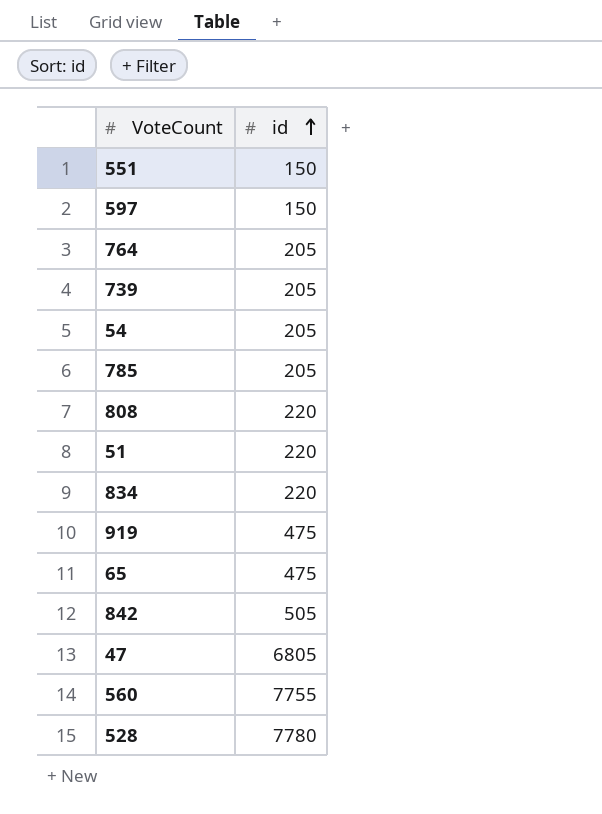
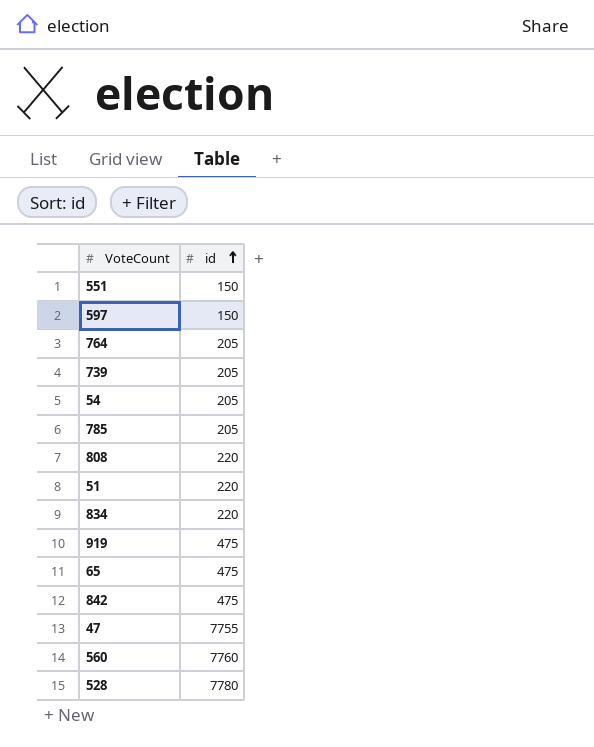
842 | id: 505 -> 475
47 | id: 6805 -> 7755
560 | id: 7755 -> 7760

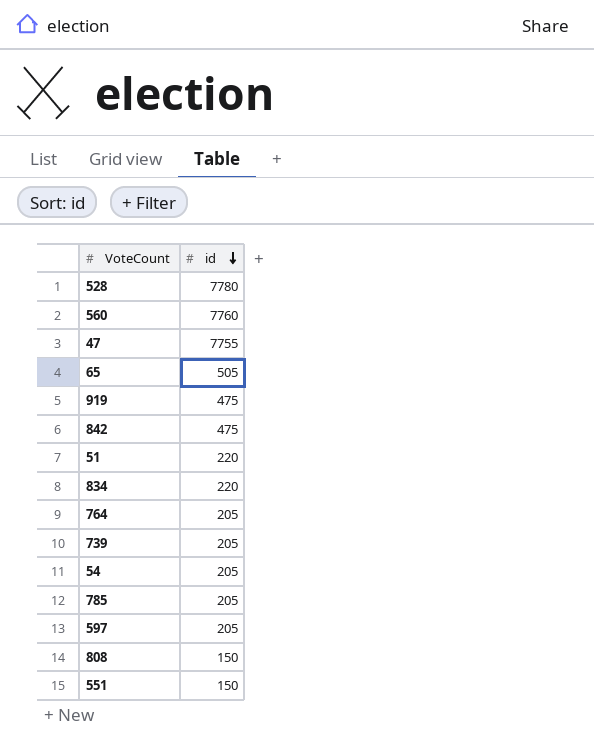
row order: id ascending -> id descending
65 | id: 475 -> 505
597 | id: 150 -> 205
808 | id: 220 -> 150

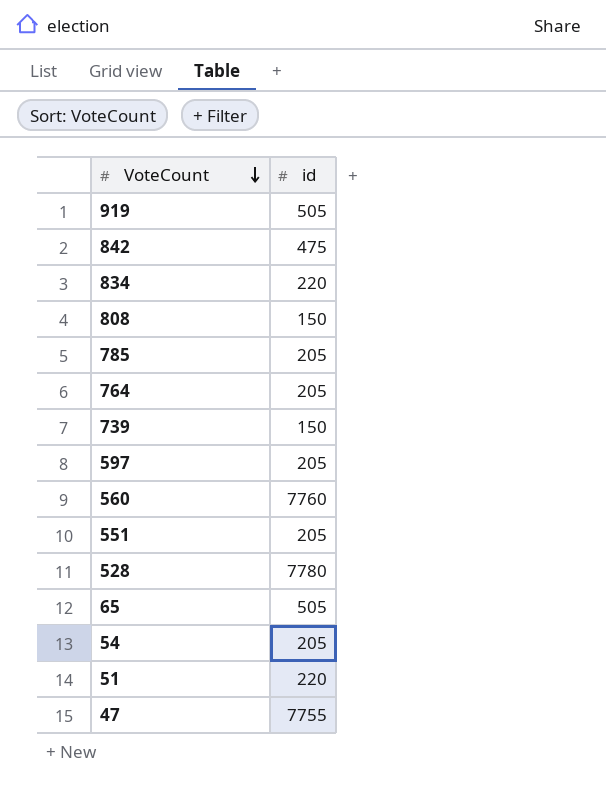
row order: id descending -> VoteCount descending
919 | id: 475 -> 505
739 | id: 205 -> 150
551 | id: 150 -> 205

